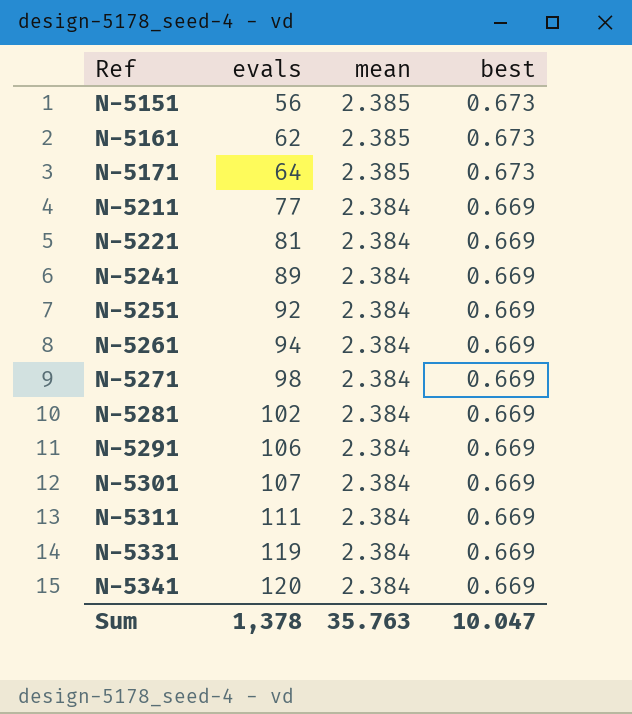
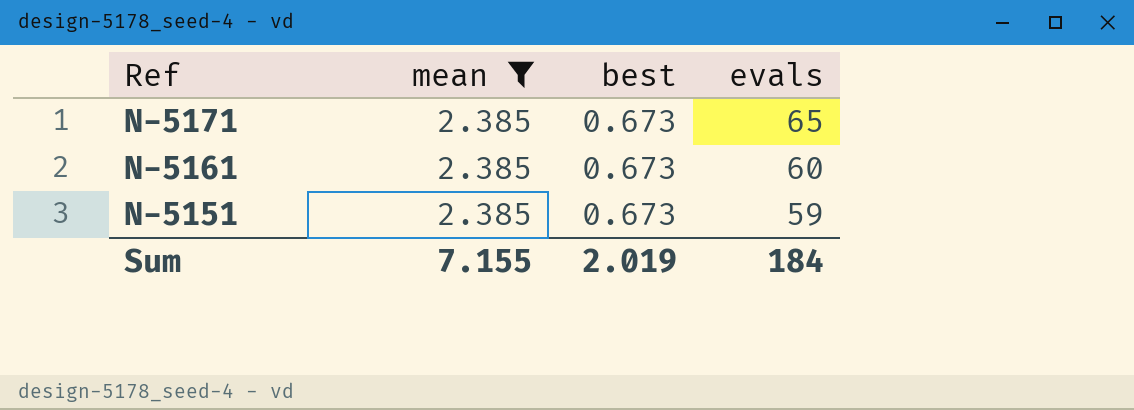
filter: none -> mean = 2.385
row order: Ref ascending -> Ref descending
column evals | position: 2 -> 4
N-5171 | evals: 64 -> 65
N-5161 | evals: 62 -> 60
N-5151 | evals: 56 -> 59
Sum | mean: 35.763 -> 7.155
Sum | best: 10.047 -> 2.019
Sum | evals: 1,378 -> 184

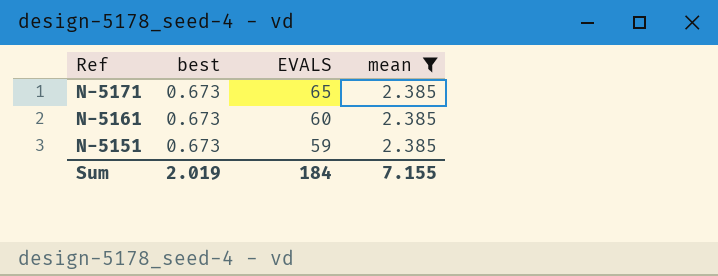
column name: evals -> EVALS
column mean | position: 2 -> 4

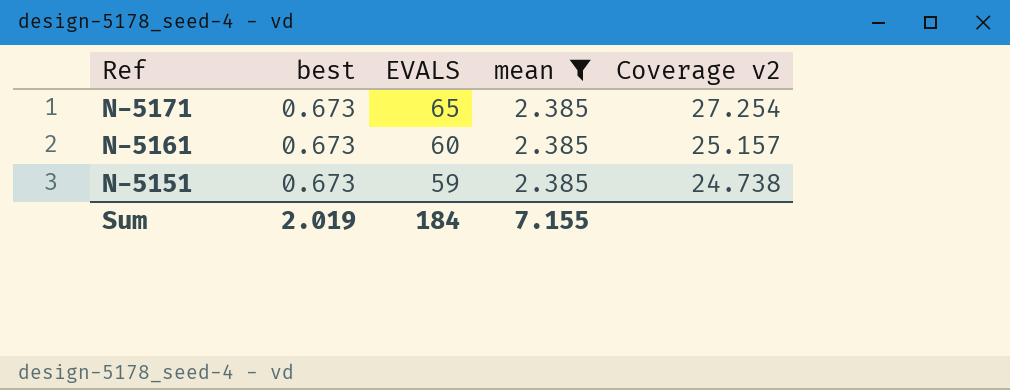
column Coverage v2 | formula: none -> [EVALS] / [mean]

